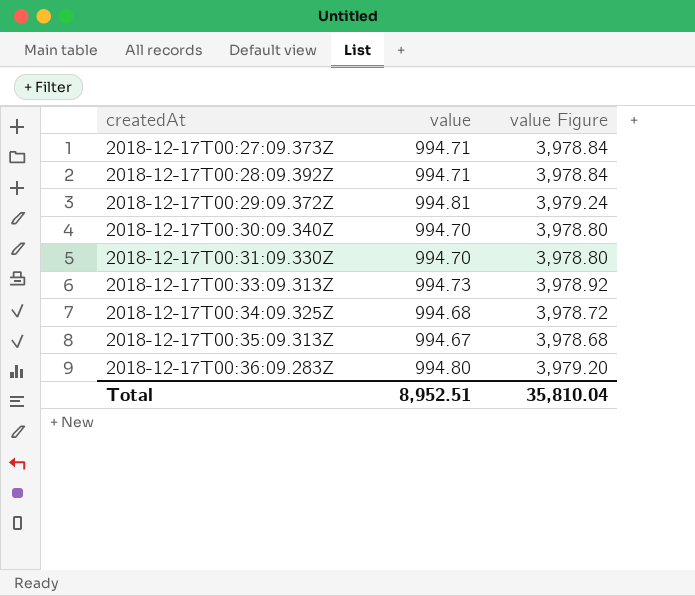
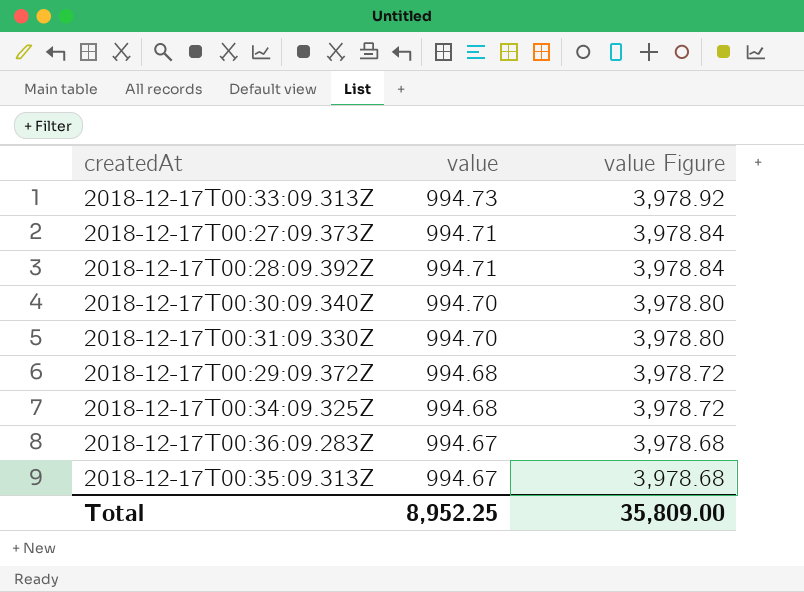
row order: createdAt ascending -> value descending
2018-12-17T00:29:09.372Z | value: 994.81 -> 994.68
2018-12-17T00:29:09.372Z | value Figure: 3,979.24 -> 3,978.72
2018-12-17T00:36:09.283Z | value: 994.80 -> 994.67
2018-12-17T00:36:09.283Z | value Figure: 3,979.20 -> 3,978.68
Total | value: 8,952.51 -> 8,952.25
Total | value Figure: 35,810.04 -> 35,809.00

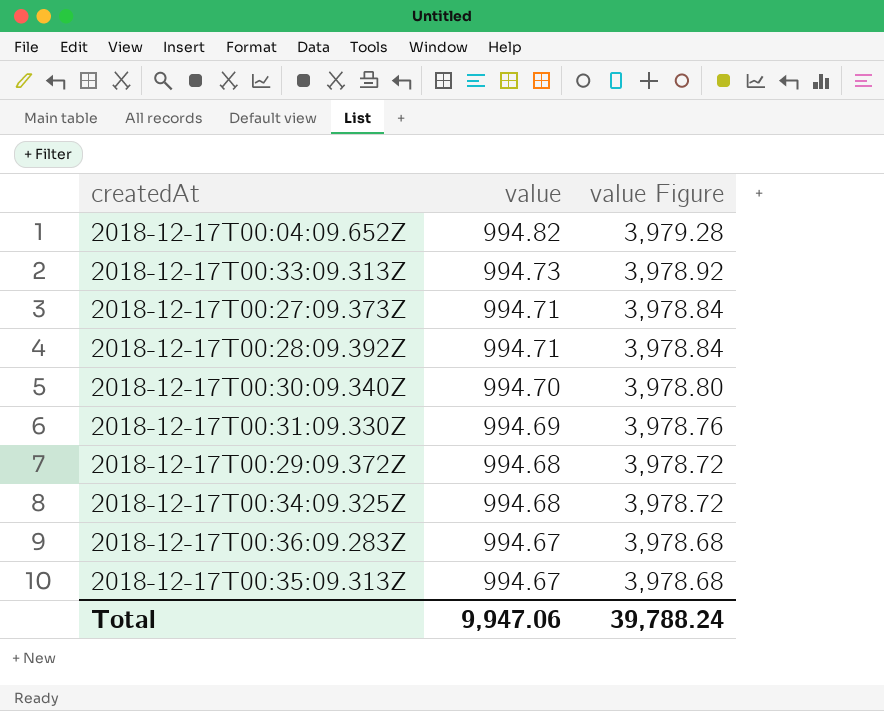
row 2018-12-17T00:04:09.652Z: none -> 994.82 | 3,979.28
2018-12-17T00:31:09.330Z | value: 994.70 -> 994.69
2018-12-17T00:31:09.330Z | value Figure: 3,978.80 -> 3,978.76
Total | value: 8,952.25 -> 9,947.06
Total | value Figure: 35,809.00 -> 39,788.24

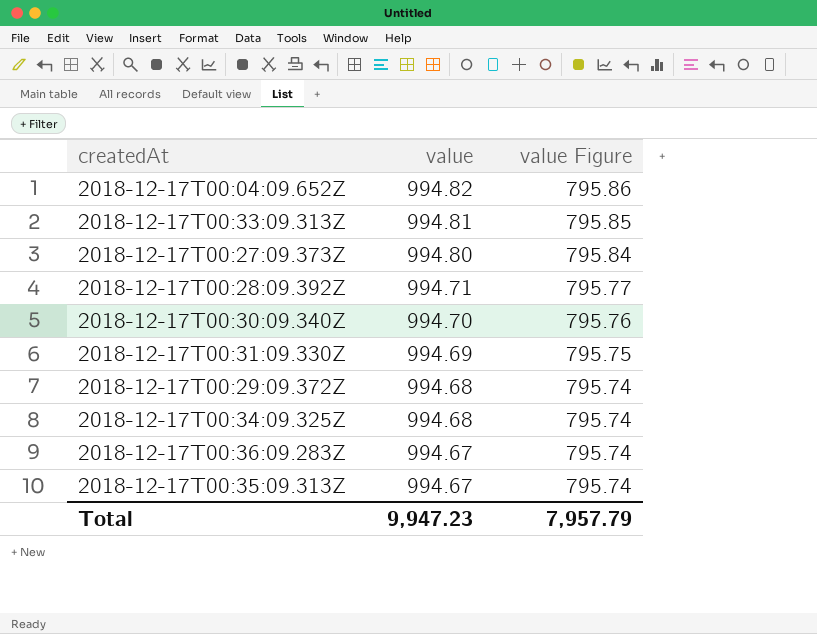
column value Figure | formula: [value] * 4 -> [value] * 0.8
2018-12-17T00:33:09.313Z | value: 994.73 -> 994.81
2018-12-17T00:27:09.373Z | value: 994.71 -> 994.80
Total | value: 9,947.06 -> 9,947.23
Total | value Figure: 39,788.24 -> 7,957.79

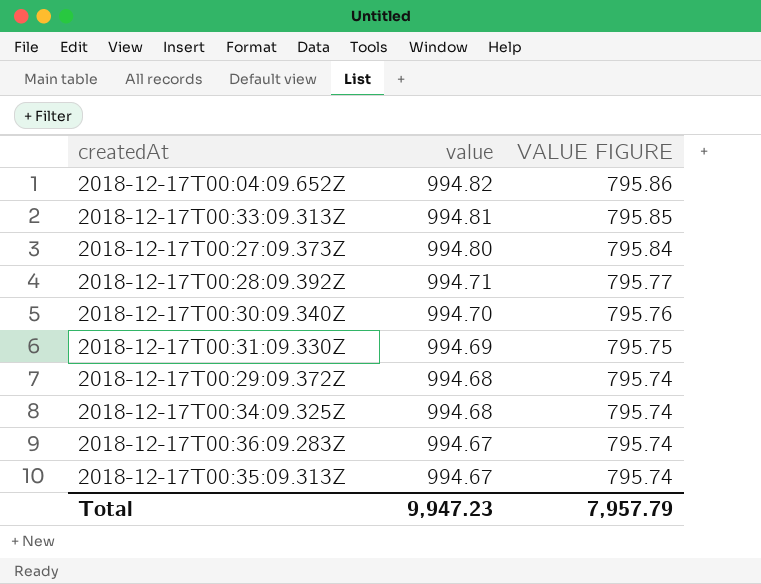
column name: value Figure -> VALUE FIGURE

